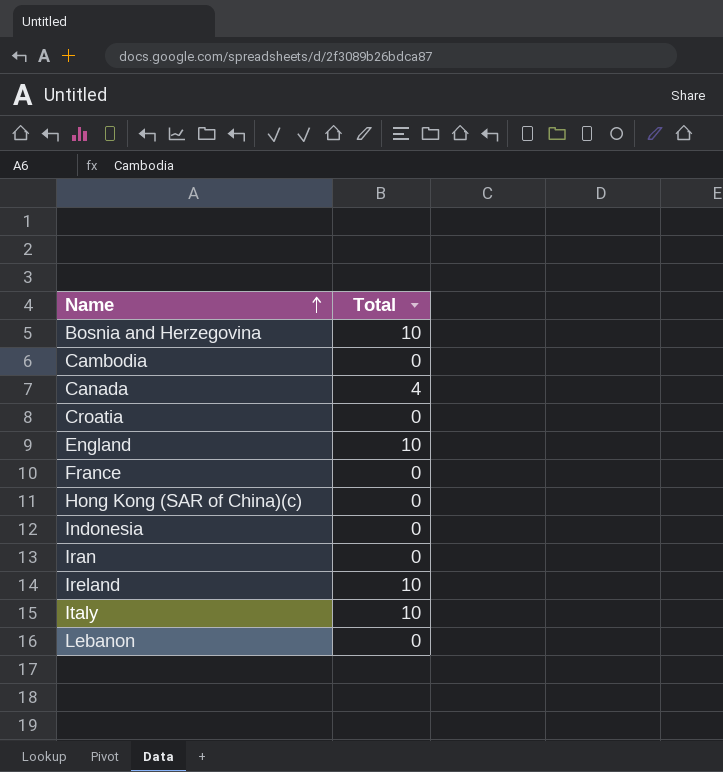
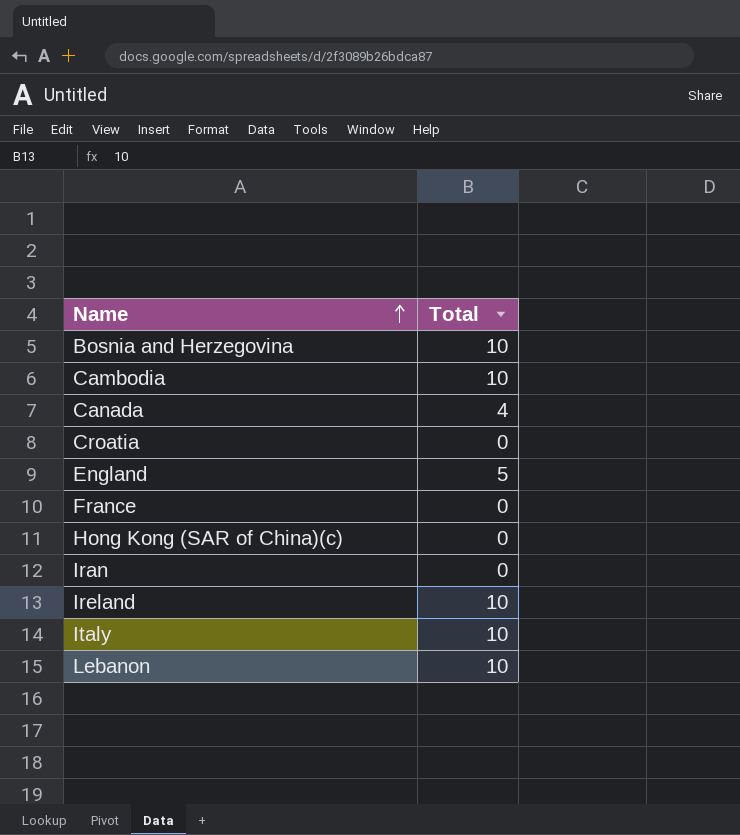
row Indonesia: 0 -> none
Cambodia | Total: 0 -> 10
England | Total: 10 -> 5
Lebanon | Total: 0 -> 10

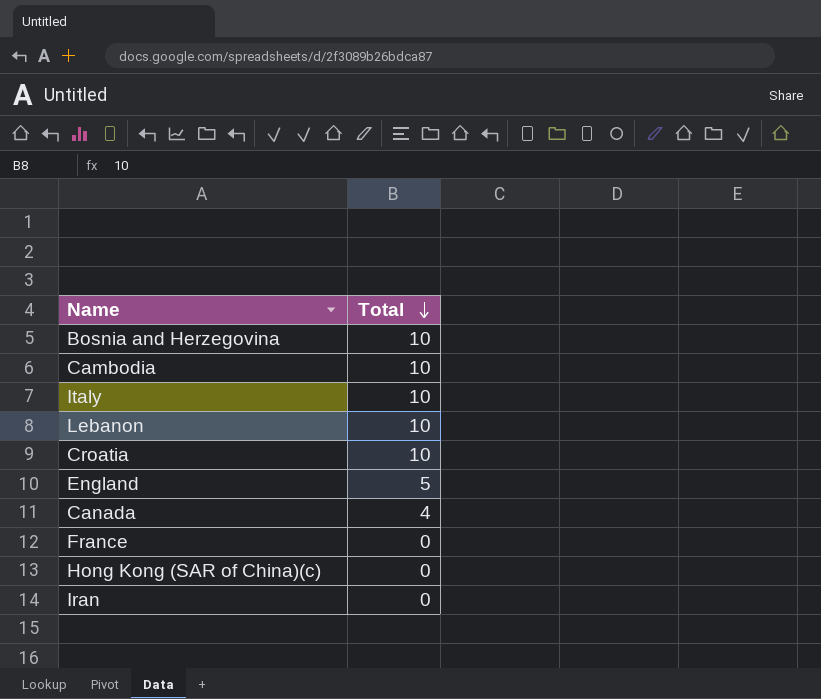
row order: Name ascending -> Total descending
row Ireland: 10 -> none
Croatia | Total: 0 -> 10

